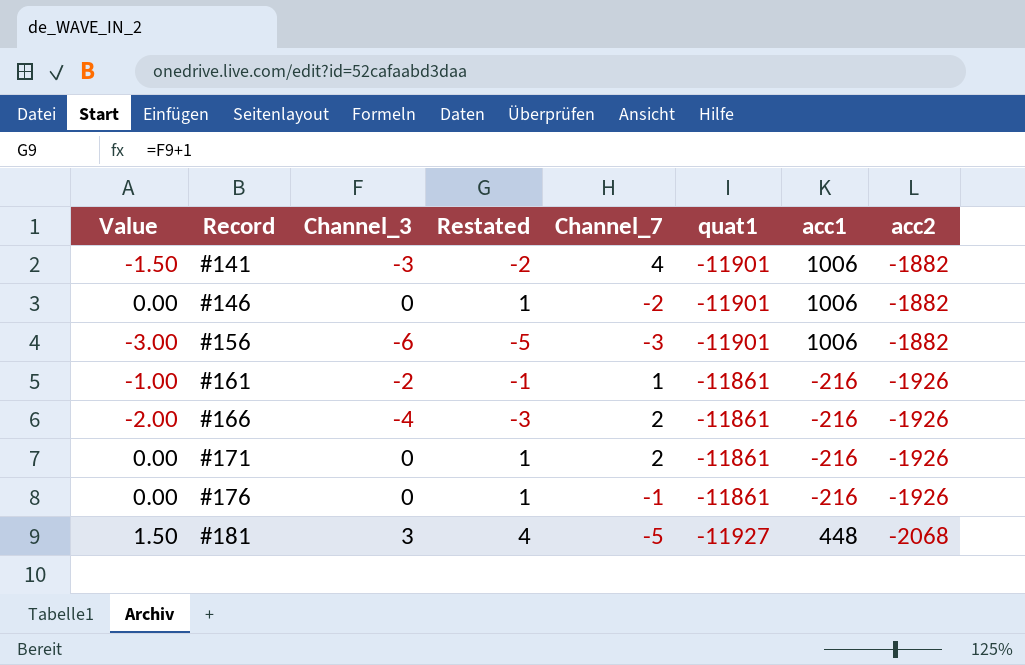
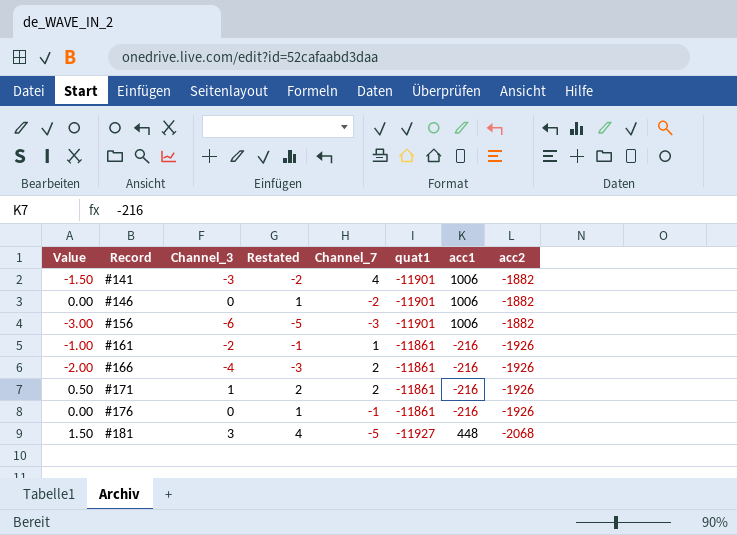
#171 | Value: 0.00 -> 0.50
#171 | Channel_3: 0 -> 1
#171 | Restated: 1 -> 2

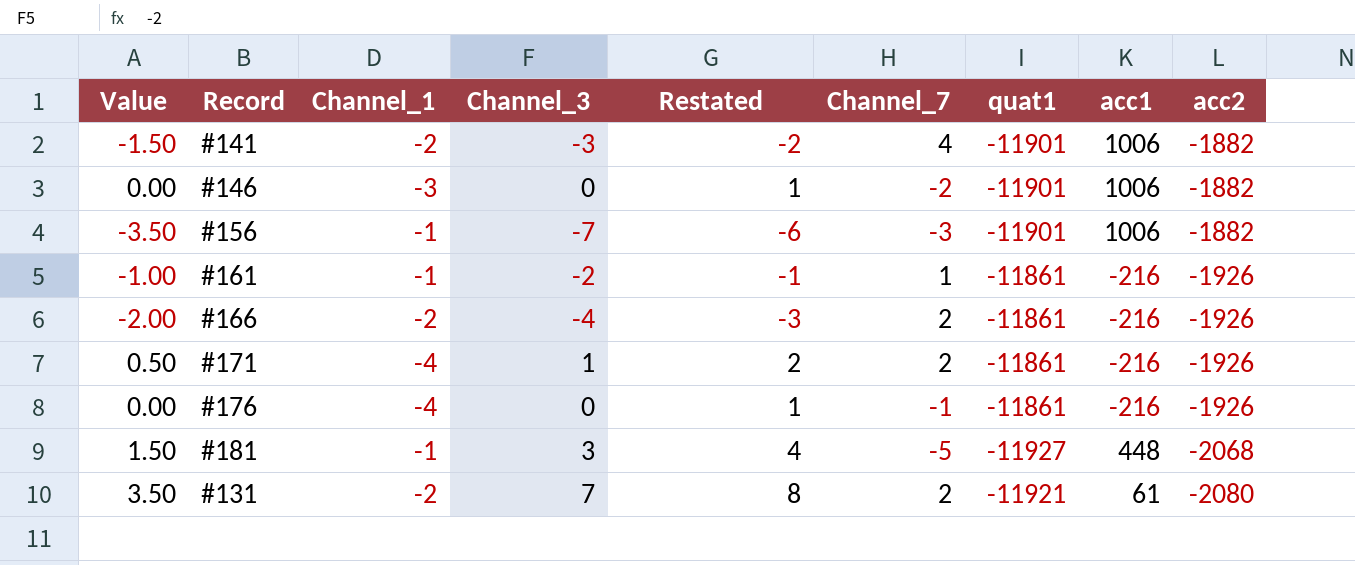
column Channel_1 | position: none -> 3
#156 | Value: -3.00 -> -3.50
#156 | Channel_3: -6 -> -7
#156 | Restated: -5 -> -6
row #131: none -> 3.50 | -2 | 7 | 8 | 2 | -11921 | 61 | -2080

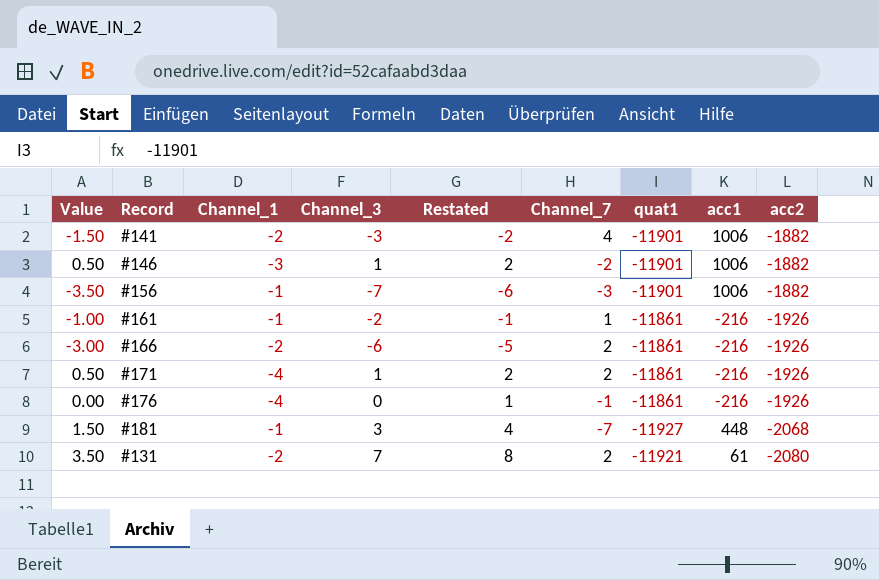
#146 | Value: 0.00 -> 0.50
#146 | Channel_3: 0 -> 1
#146 | Restated: 1 -> 2
#166 | Value: -2.00 -> -3.00
#166 | Channel_3: -4 -> -6
#166 | Restated: -3 -> -5
#181 | Channel_7: -5 -> -7

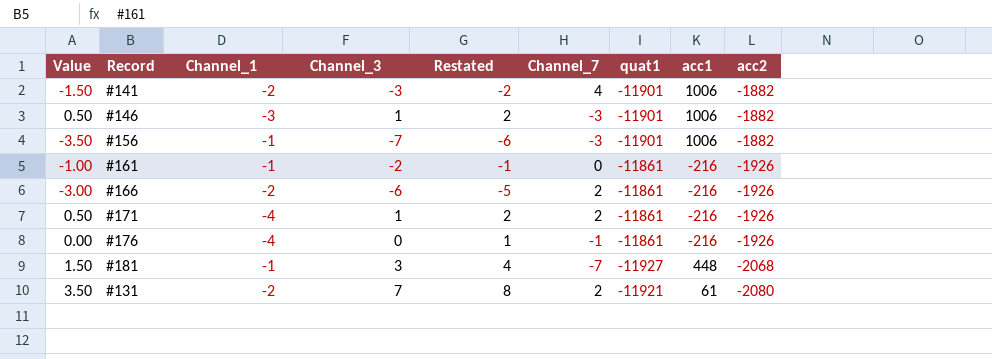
#146 | Channel_7: -2 -> -3
#161 | Channel_7: 1 -> 0

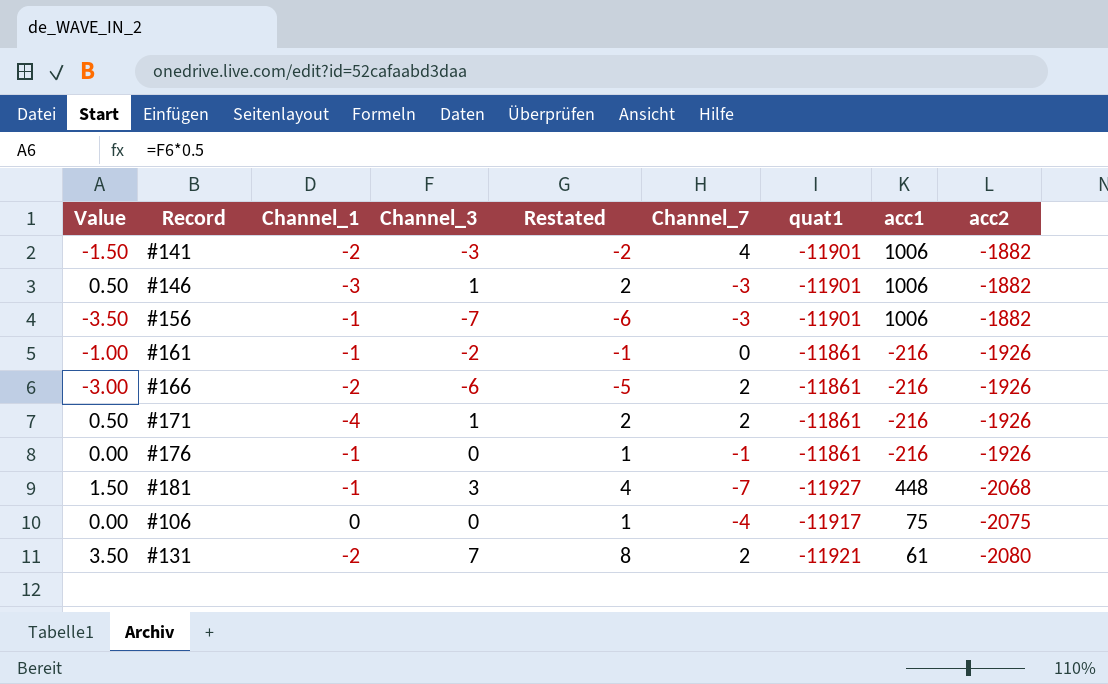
#176 | Channel_1: -4 -> -1
row #106: none -> 0.00 | 0 | 0 | 1 | -4 | -11917 | 75 | -2075

